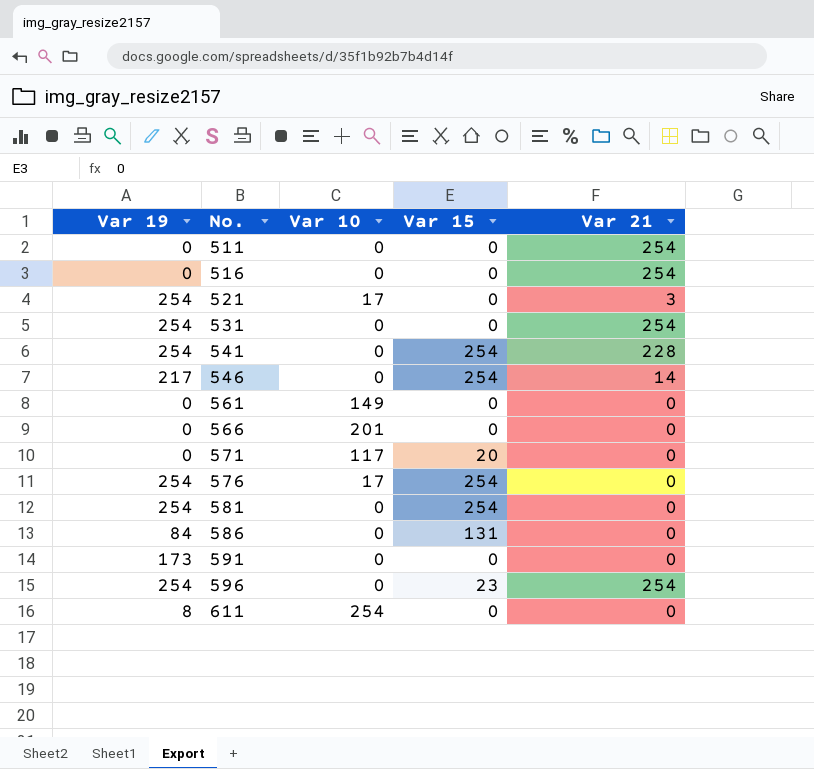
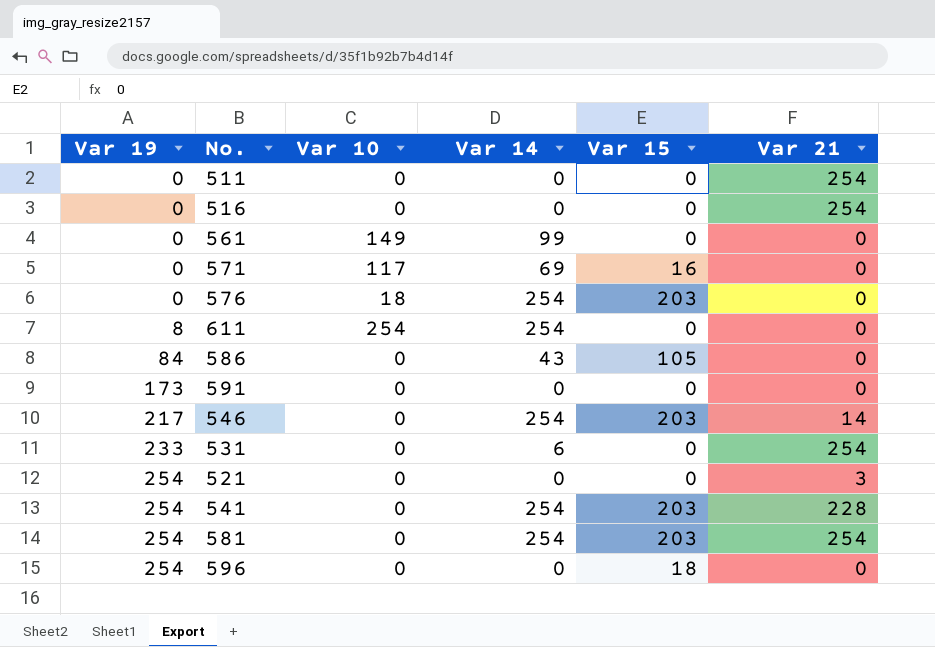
row order: No. ascending -> Var 19 ascending
column Var 14 | position: none -> 4
row 566: 0 | 201 | 0 | 0 -> none
571 | Var 15: 20 -> 16
576 | Var 19: 254 -> 0
576 | Var 10: 17 -> 18
576 | Var 15: 254 -> 203
586 | Var 15: 131 -> 105
546 | Var 15: 254 -> 203
531 | Var 19: 254 -> 233
521 | Var 10: 17 -> 0
541 | Var 15: 254 -> 203
581 | Var 15: 254 -> 203
581 | Var 21: 0 -> 254
596 | Var 15: 23 -> 18
596 | Var 21: 254 -> 0

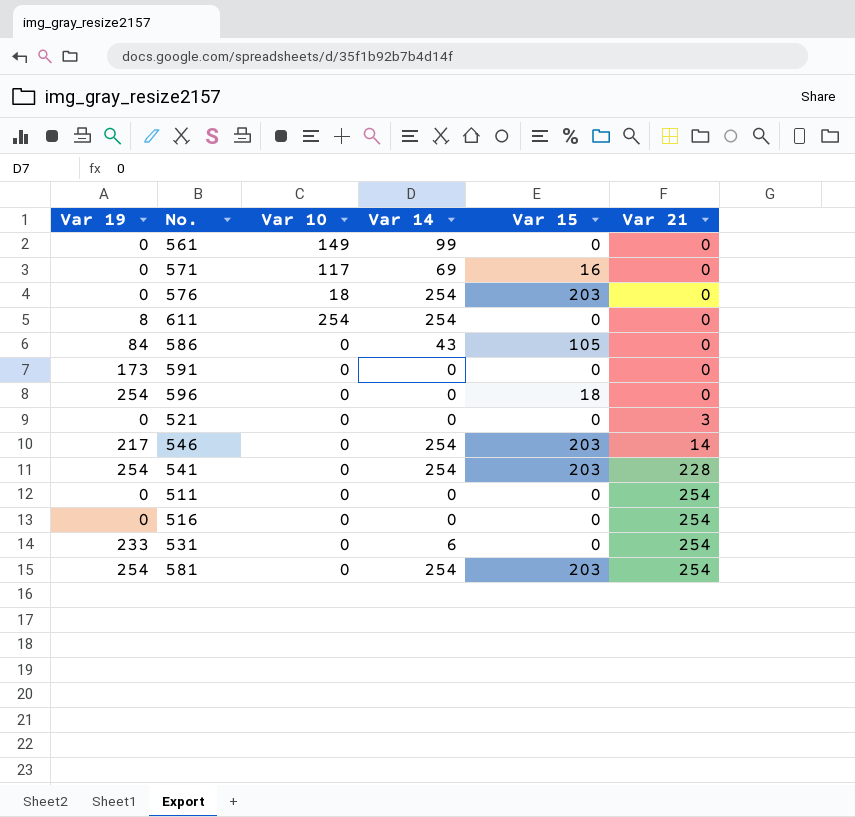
row order: Var 19 ascending -> Var 21 ascending
521 | Var 19: 254 -> 0

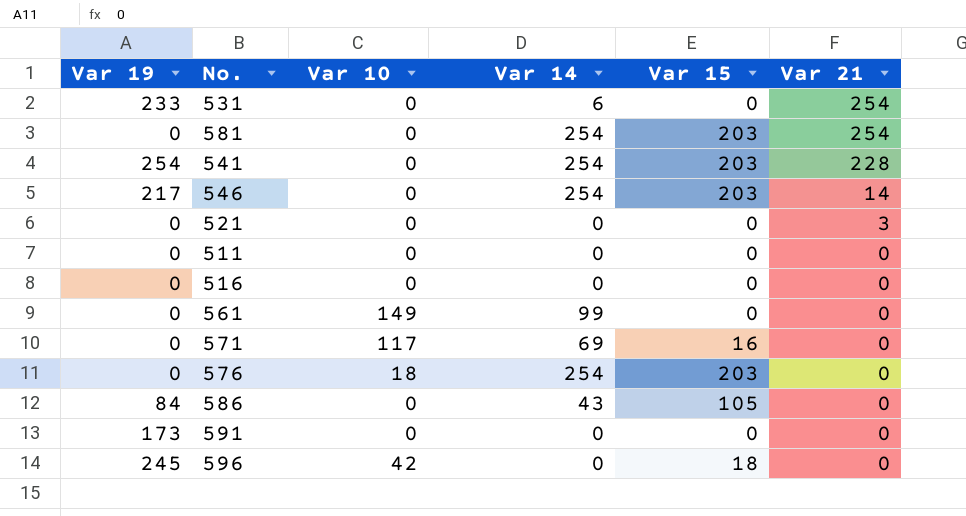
row order: Var 21 ascending -> Var 21 descending
row 611: 8 | 254 | 254 | 0 | 0 -> none
581 | Var 19: 254 -> 0
511 | Var 21: 254 -> 0
516 | Var 21: 254 -> 0
596 | Var 19: 254 -> 245
596 | Var 10: 0 -> 42

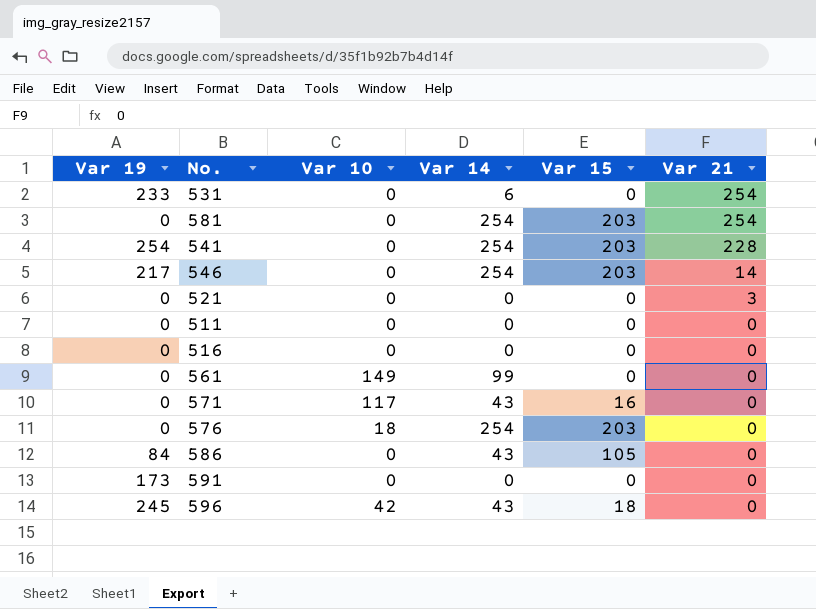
571 | Var 14: 69 -> 43
596 | Var 14: 0 -> 43

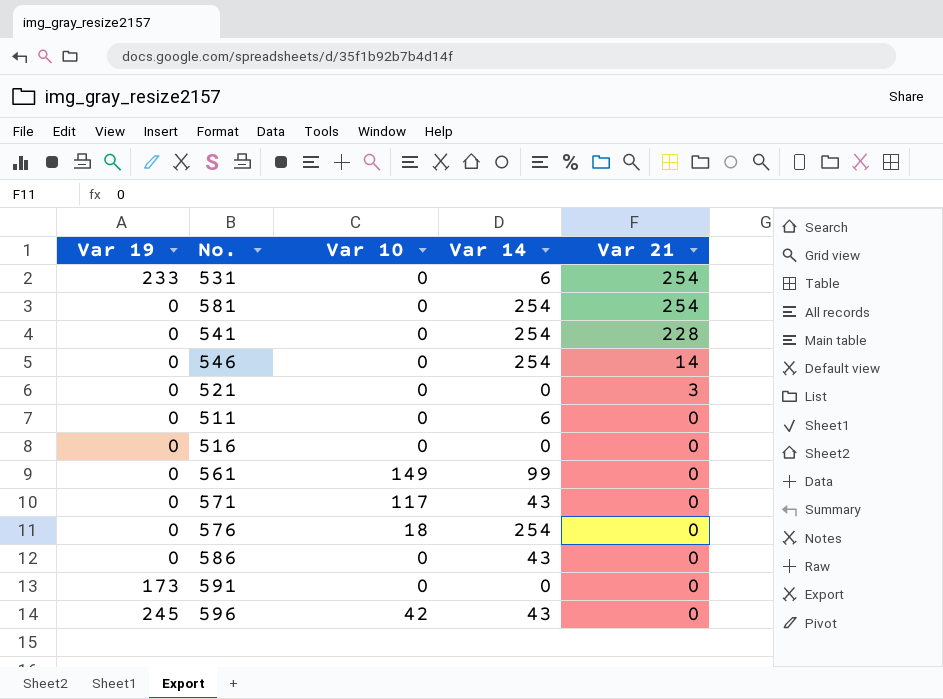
column Var 15 | position: 5 -> none
541 | Var 19: 254 -> 0
546 | Var 19: 217 -> 0
511 | Var 14: 0 -> 6
586 | Var 19: 84 -> 0

